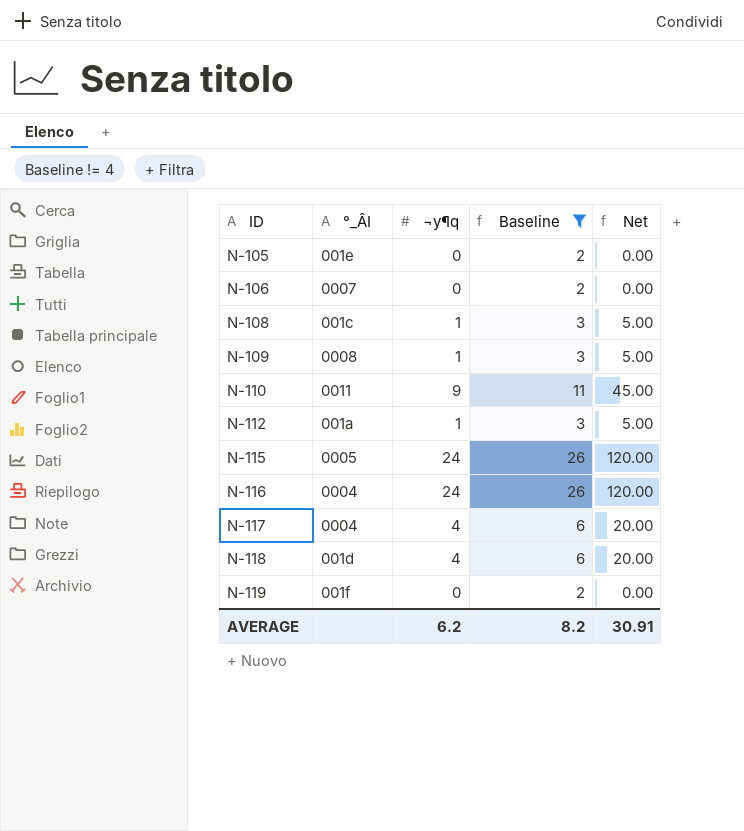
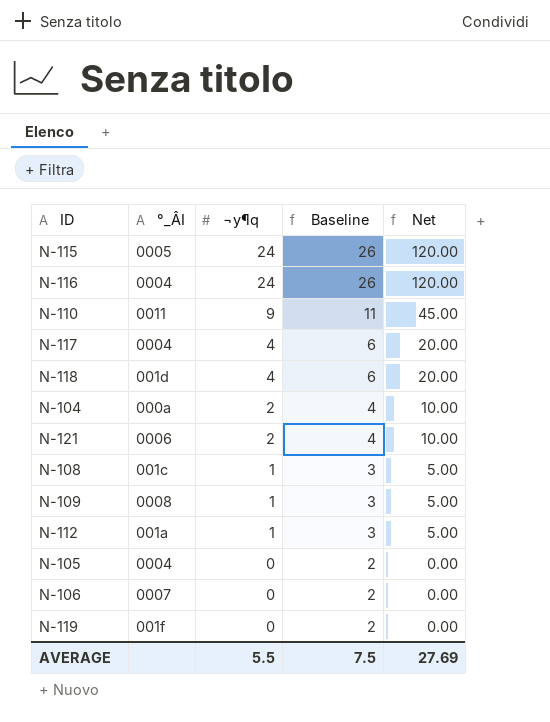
filter: Baseline != 4 -> none
row order: ID ascending -> ¬y¶q descending
N-105 | °_ÂI: 001e -> 0004
AVERAGE | ¬y¶q: 6.2 -> 5.5
AVERAGE | Baseline: 8.2 -> 7.5
AVERAGE | Net: 30.91 -> 27.69

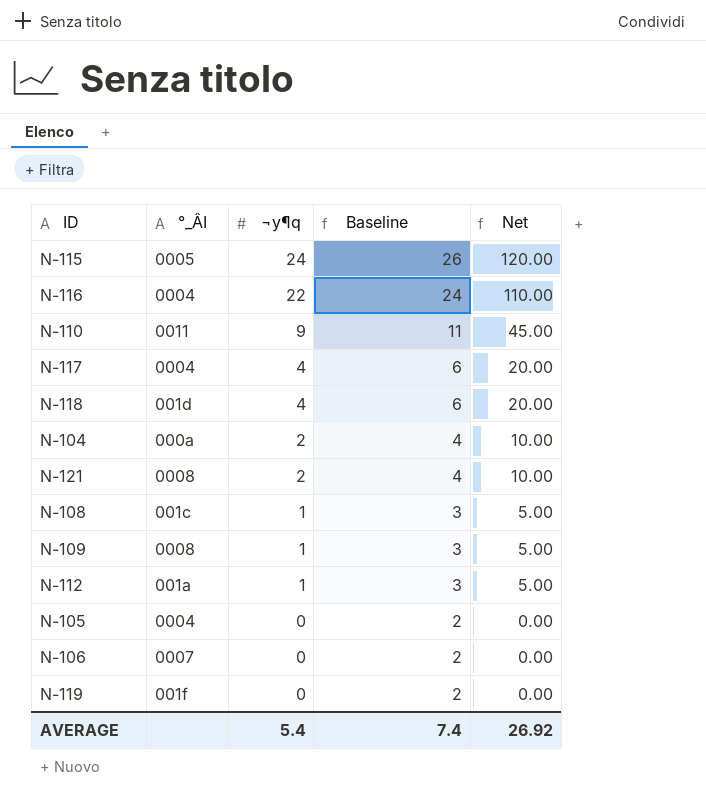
N-116 | ¬y¶q: 24 -> 22
N-116 | Baseline: 26 -> 24
N-116 | Net: 120.00 -> 110.00
N-121 | °_ÂI: 0006 -> 0008
AVERAGE | ¬y¶q: 5.5 -> 5.4
AVERAGE | Baseline: 7.5 -> 7.4
AVERAGE | Net: 27.69 -> 26.92

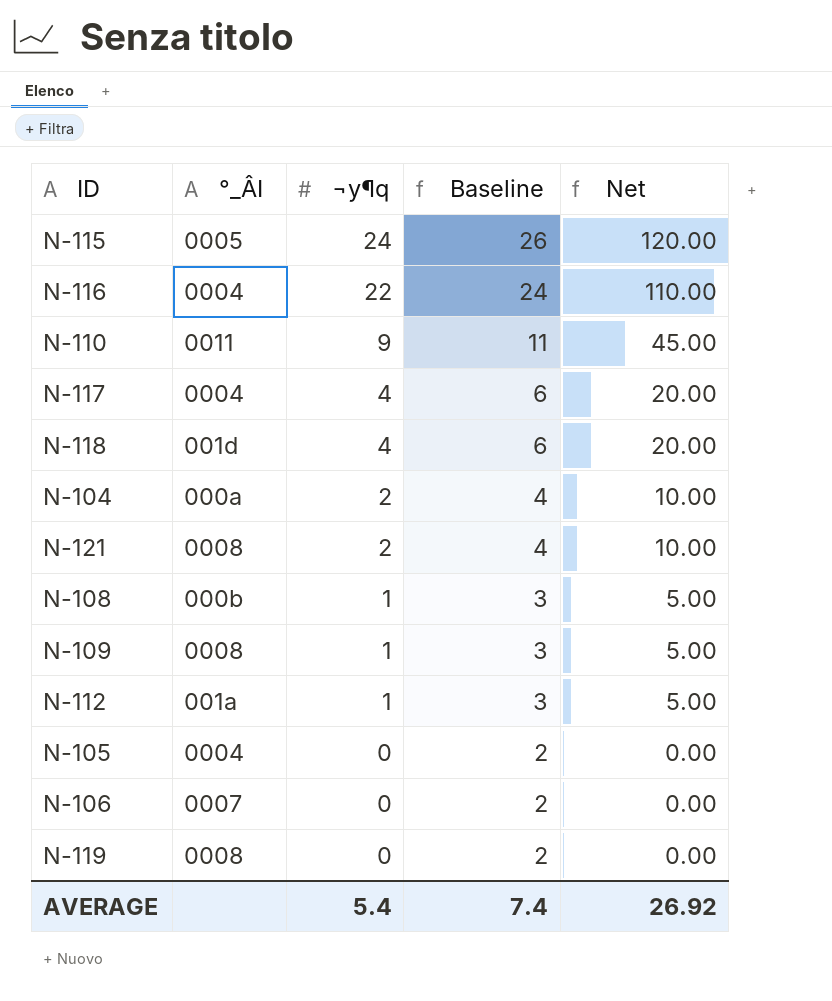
N-108 | °_ÂI: 001c -> 000b
N-119 | °_ÂI: 001f -> 0008

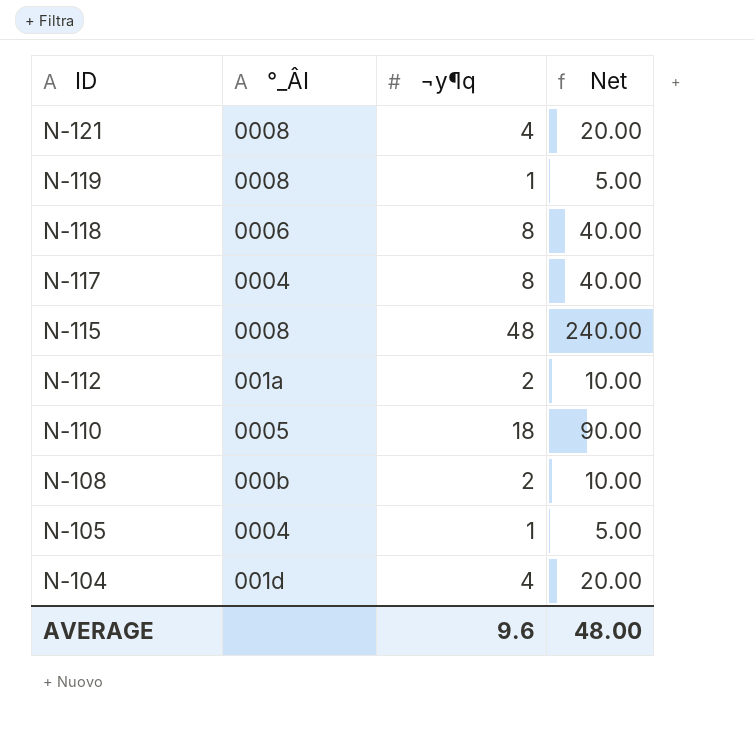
row order: ¬y¶q descending -> ID descending
column Baseline | formula: [¬y¶q] + 2 -> none
row N-116: 0004 | 22 | 24 | 110.00 -> none
row N-109: 0008 | 1 | 3 | 5.00 -> none
row N-106: 0007 | 0 | 2 | 0.00 -> none
N-121 | ¬y¶q: 2 -> 4
N-121 | Net: 10.00 -> 20.00
N-119 | ¬y¶q: 0 -> 1
N-119 | Net: 0.00 -> 5.00
N-118 | °_ÂI: 001d -> 0006
N-118 | ¬y¶q: 4 -> 8
N-118 | Net: 20.00 -> 40.00
N-117 | ¬y¶q: 4 -> 8
N-117 | Net: 20.00 -> 40.00
N-115 | °_ÂI: 0005 -> 0008
N-115 | ¬y¶q: 24 -> 48
N-115 | Net: 120.00 -> 240.00
N-112 | ¬y¶q: 1 -> 2
N-112 | Net: 5.00 -> 10.00
N-110 | °_ÂI: 0011 -> 0005
N-110 | ¬y¶q: 9 -> 18
N-110 | Net: 45.00 -> 90.00
N-108 | ¬y¶q: 1 -> 2
N-108 | Net: 5.00 -> 10.00
N-105 | ¬y¶q: 0 -> 1
N-105 | Net: 0.00 -> 5.00
N-104 | °_ÂI: 000a -> 001d
N-104 | ¬y¶q: 2 -> 4
N-104 | Net: 10.00 -> 20.00
AVERAGE | ¬y¶q: 5.4 -> 9.6
AVERAGE | Net: 26.92 -> 48.00

